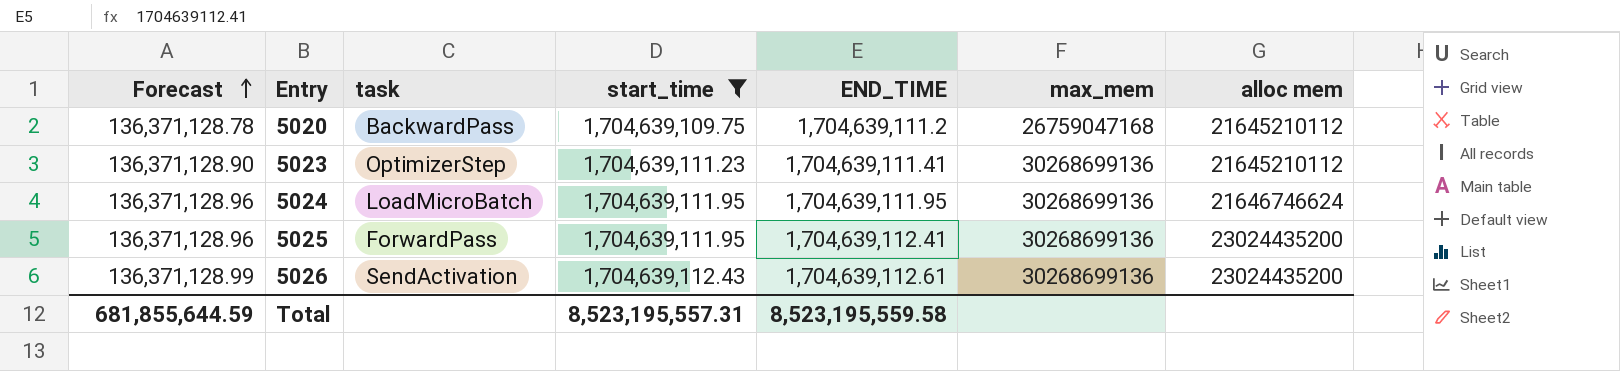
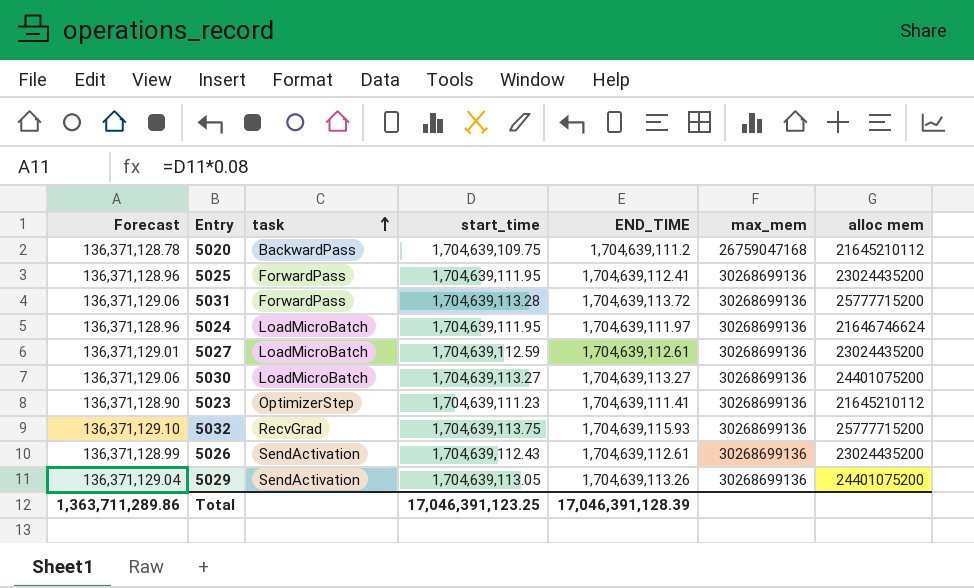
filter: start_time <= 1,704,639,112.43 -> none
row order: Forecast ascending -> task ascending
5024 | END_TIME: 1,704,639,111.95 -> 1,704,639,111.97
Total | Forecast: 681,855,644.59 -> 1,363,711,289.86
Total | start_time: 8,523,195,557.31 -> 17,046,391,123.25
Total | END_TIME: 8,523,195,559.58 -> 17,046,391,128.39

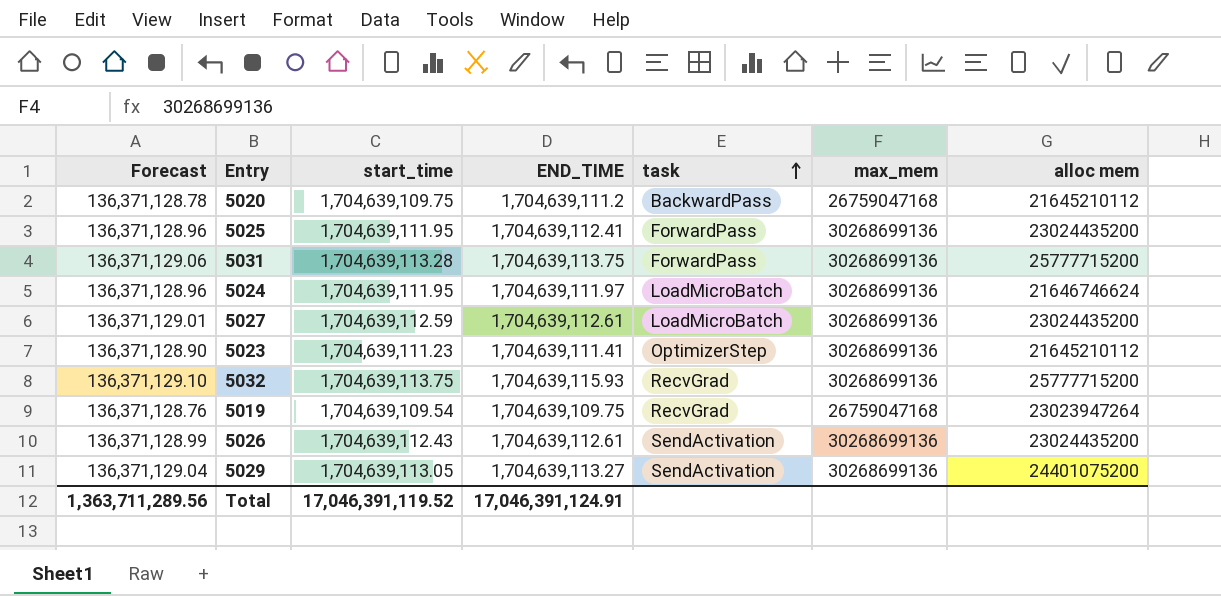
column task | position: 3 -> 5
row 5030: 136,371,129.06 | LoadMicroBatch | 1,704,639,113.27 | 1,704,639,113.27 | 30268699136 | 24401075200 -> none
5031 | END_TIME: 1,704,639,113.72 -> 1,704,639,113.75
row 5019: none -> 136,371,128.76 | 1,704,639,109.54 | 1,704,639,109.75 | RecvGrad | 26759047168 | 23023947264
5029 | END_TIME: 1,704,639,113.26 -> 1,704,639,113.27
Total | Forecast: 1,363,711,289.86 -> 1,363,711,289.56
Total | start_time: 17,046,391,123.25 -> 17,046,391,119.52
Total | END_TIME: 17,046,391,128.39 -> 17,046,391,124.91

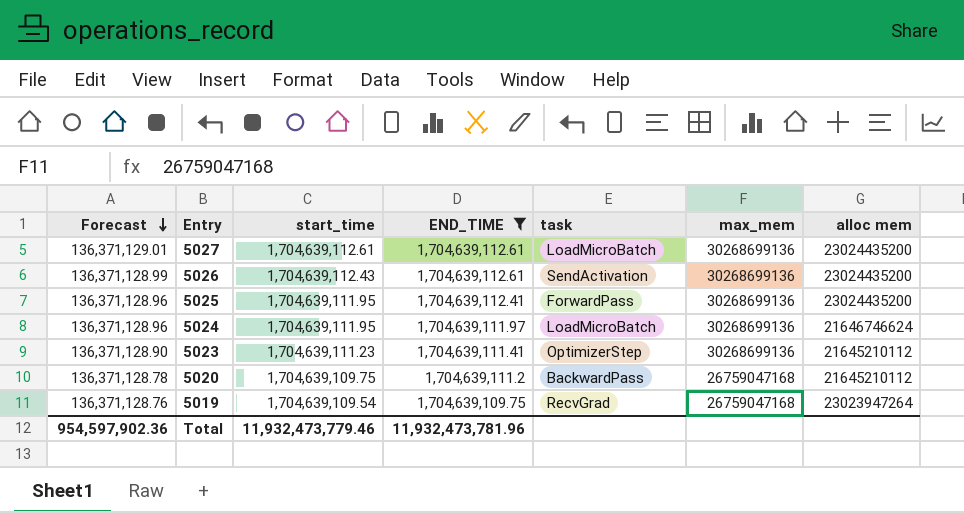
filter: none -> END_TIME <= 1,704,639,112.61
row order: task ascending -> Forecast descending
5027 | start_time: 1,704,639,112.59 -> 1,704,639,112.61
Total | Forecast: 1,363,711,289.56 -> 954,597,902.36
Total | start_time: 17,046,391,119.52 -> 11,932,473,779.46
Total | END_TIME: 17,046,391,124.91 -> 11,932,473,781.96

